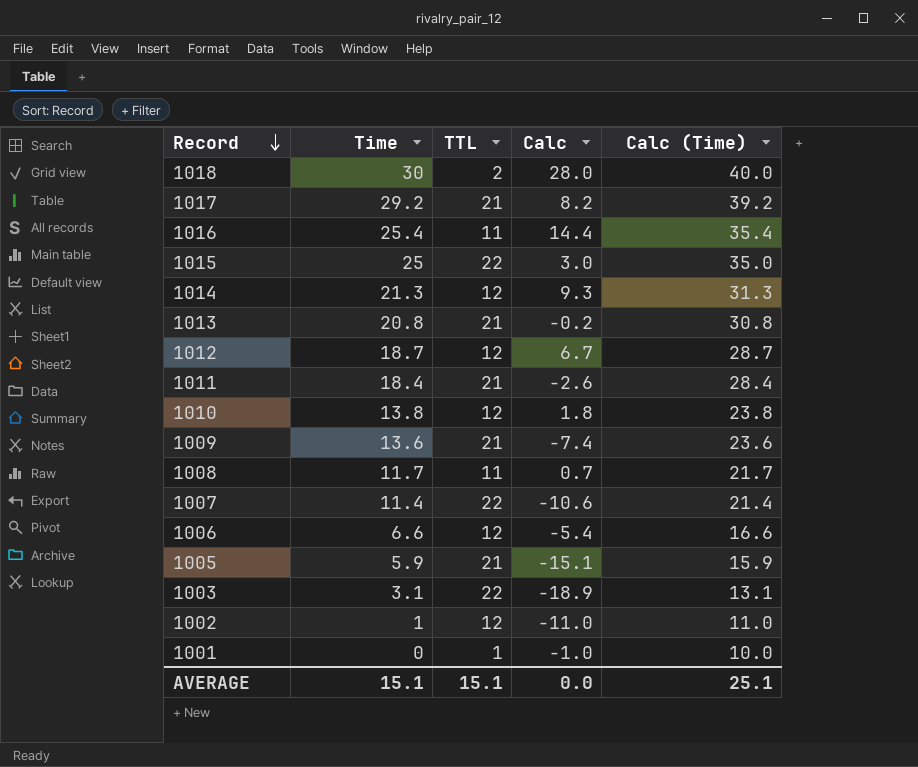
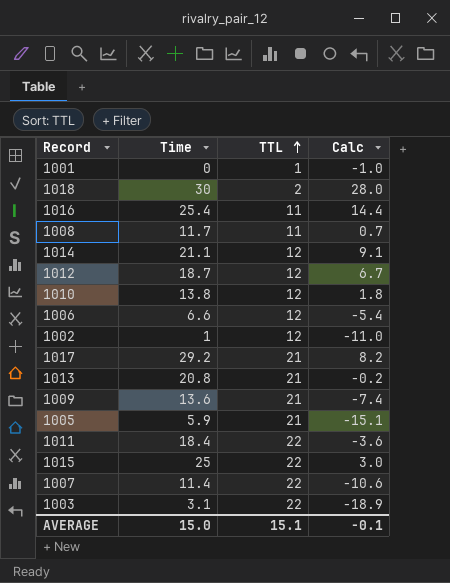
row order: Record descending -> TTL ascending
column Calc (Time) | formula: [Time] + 10 -> none
1014 | Time: 21.3 -> 21.1
1014 | Calc: 9.3 -> 9.1
1011 | TTL: 21 -> 22
1011 | Calc: -2.6 -> -3.6
AVERAGE | Time: 15.1 -> 15.0
AVERAGE | Calc: 0.0 -> -0.1

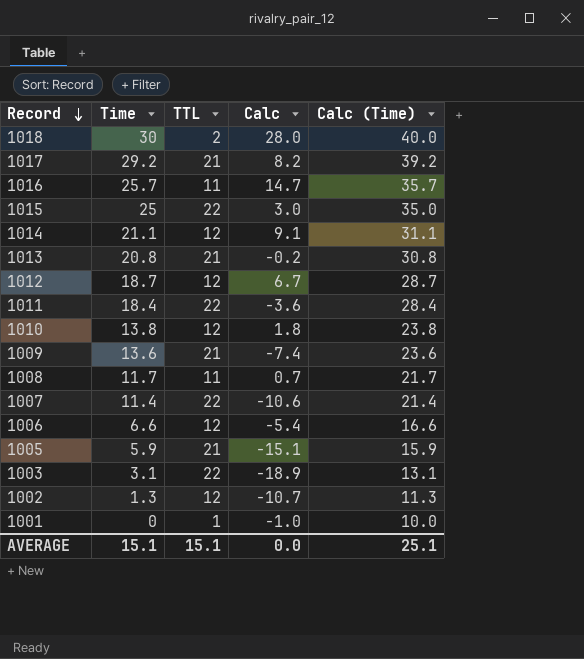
row order: TTL ascending -> Record descending
column Calc (Time) | formula: none -> [Time] + 10
1016 | Time: 25.4 -> 25.7
1016 | Calc: 14.4 -> 14.7
1002 | Time: 1 -> 1.3
1002 | Calc: -11.0 -> -10.7
AVERAGE | Time: 15.0 -> 15.1
AVERAGE | Calc: -0.1 -> 0.0

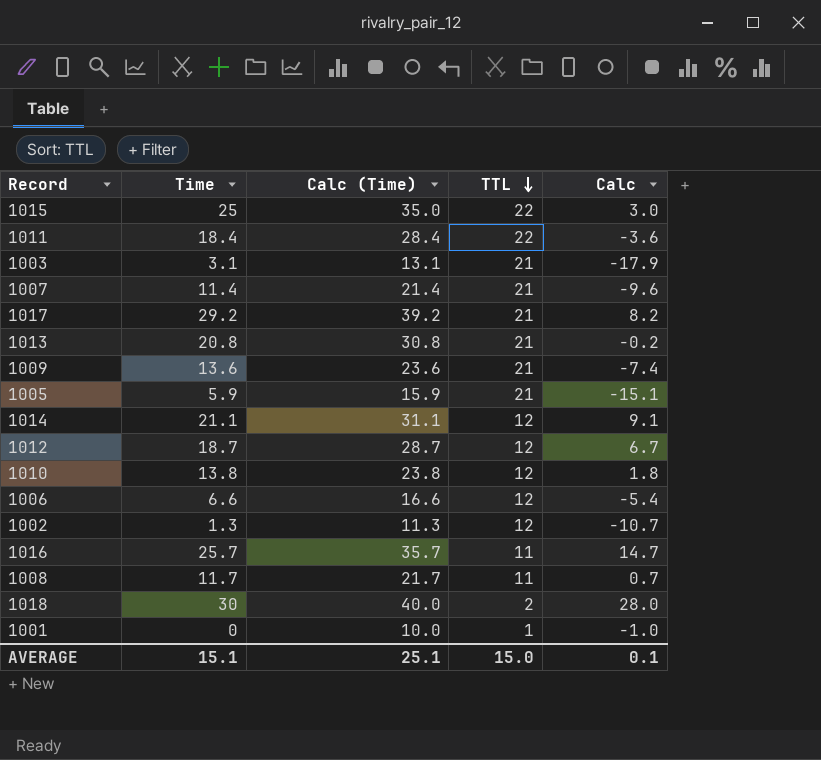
row order: Record descending -> TTL descending
column Calc (Time) | position: 5 -> 3
1003 | TTL: 22 -> 21
1003 | Calc: -18.9 -> -17.9
1007 | TTL: 22 -> 21
1007 | Calc: -10.6 -> -9.6
AVERAGE | TTL: 15.1 -> 15.0
AVERAGE | Calc: 0.0 -> 0.1

